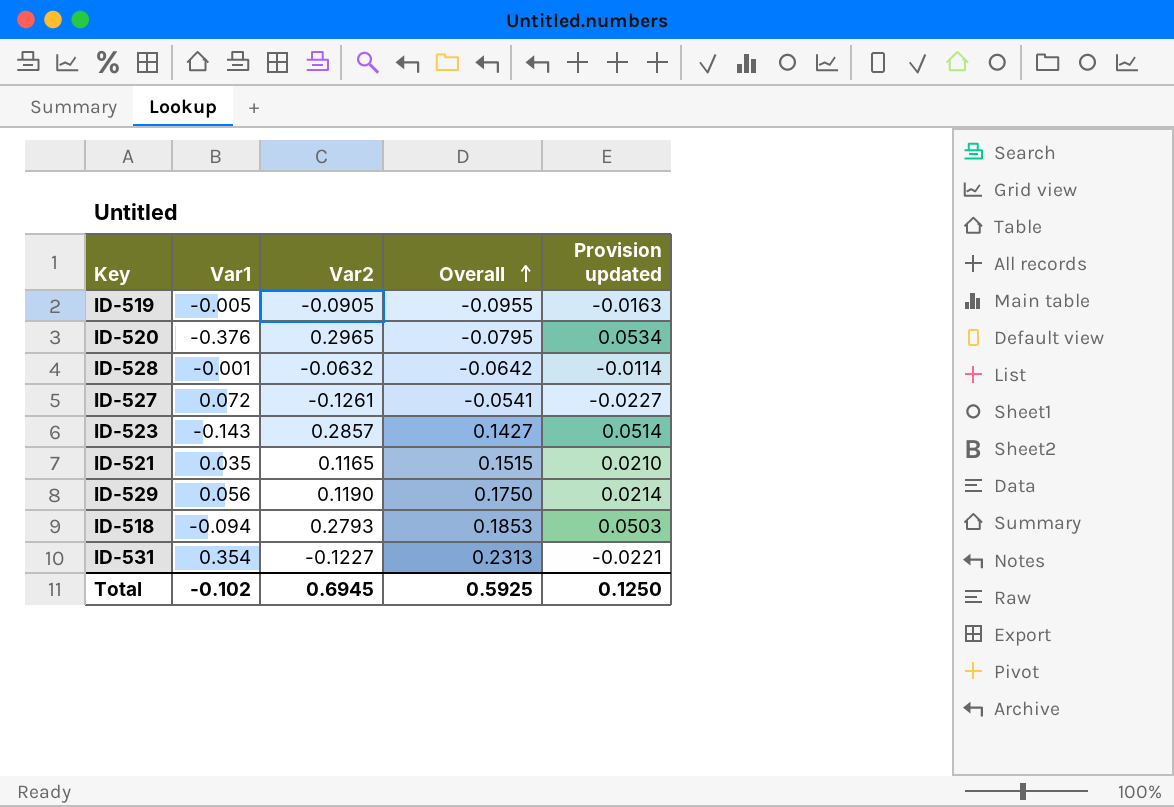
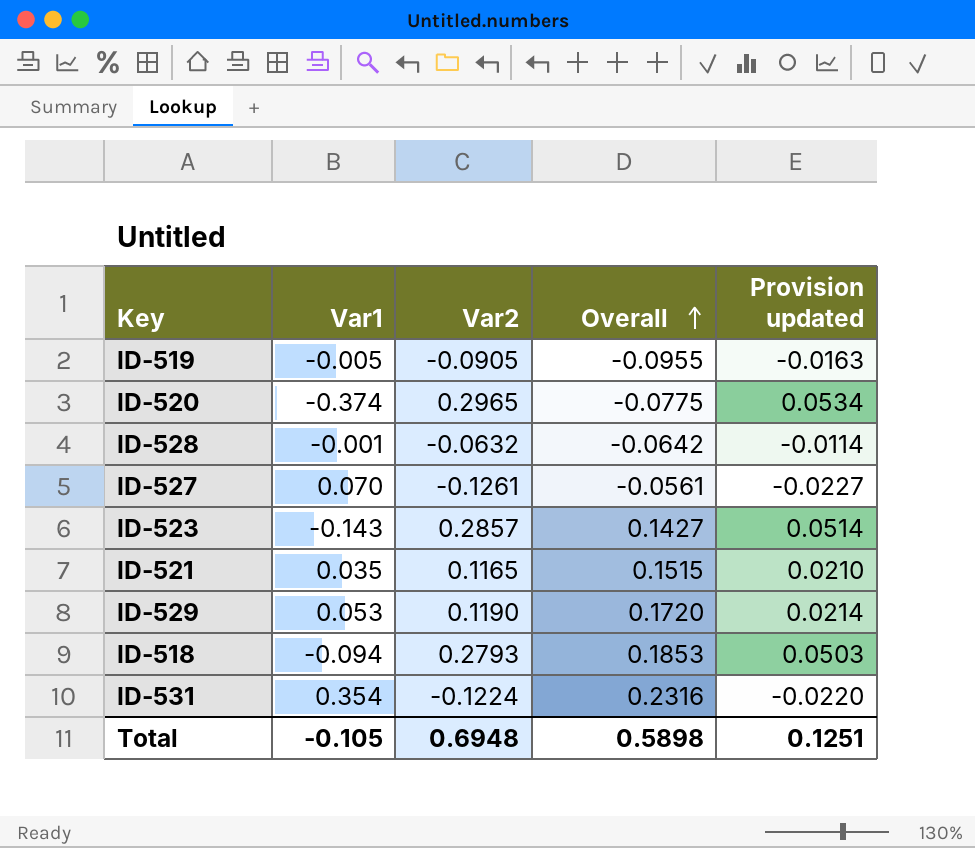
ID-520 | Var1: -0.376 -> -0.374
ID-520 | Overall: -0.0795 -> -0.0775
ID-527 | Var1: 0.072 -> 0.070
ID-527 | Overall: -0.0541 -> -0.0561
ID-529 | Var1: 0.056 -> 0.053
ID-529 | Overall: 0.1750 -> 0.1720
ID-531 | Var2: -0.1227 -> -0.1224
ID-531 | Overall: 0.2313 -> 0.2316
ID-531 | Provision updated: -0.0221 -> -0.0220
Total | Var1: -0.102 -> -0.105
Total | Var2: 0.6945 -> 0.6948
Total | Overall: 0.5925 -> 0.5898
Total | Provision updated: 0.1250 -> 0.1251

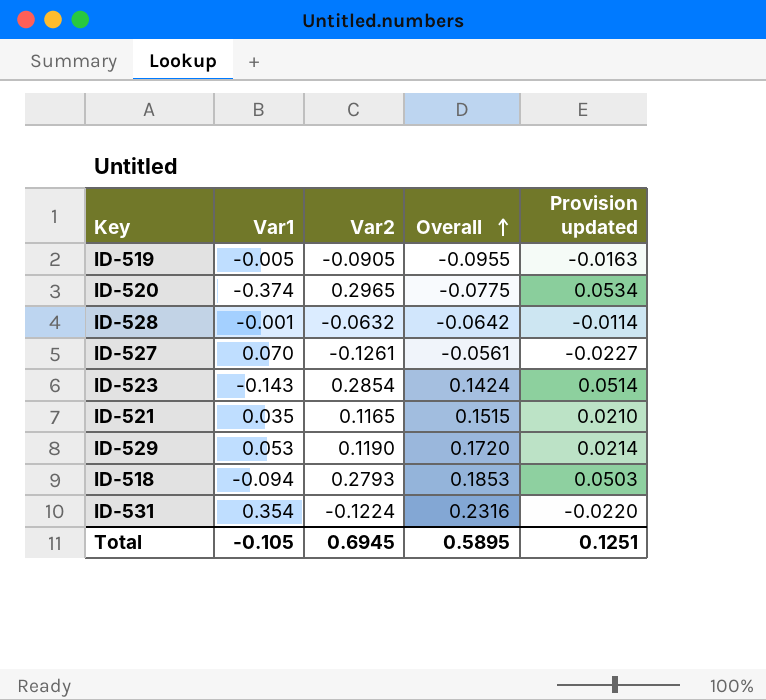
ID-523 | Var2: 0.2857 -> 0.2854
ID-523 | Overall: 0.1427 -> 0.1424
Total | Var2: 0.6948 -> 0.6945
Total | Overall: 0.5898 -> 0.5895

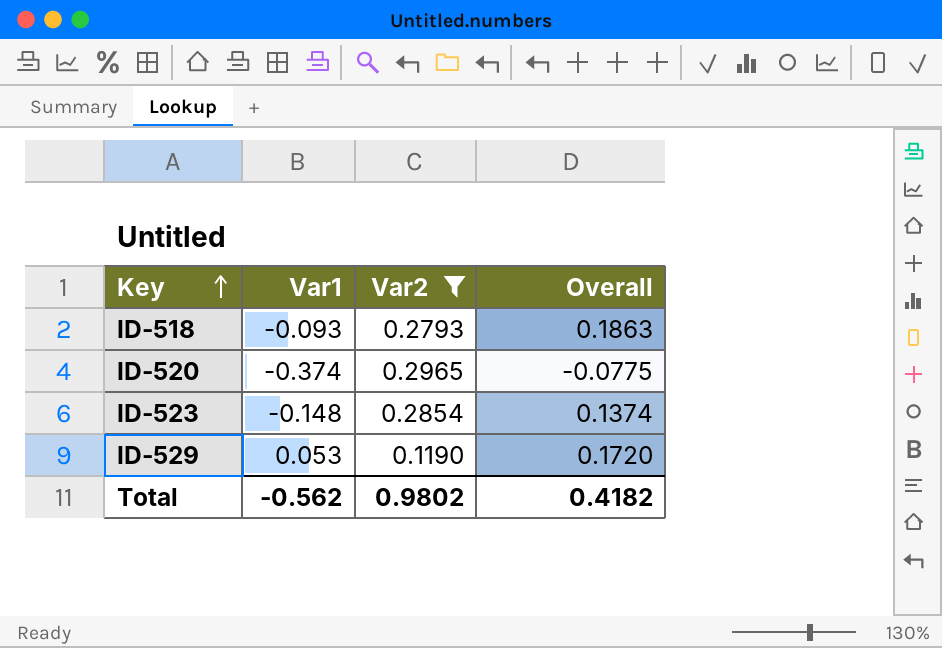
filter: none -> Var2 >= 0.1190
row order: Overall ascending -> Key ascending
column Provision updated | formula: [Var2] * 0.18 -> none
ID-518 | Var1: -0.094 -> -0.093
ID-518 | Overall: 0.1853 -> 0.1863
ID-523 | Var1: -0.143 -> -0.148
ID-523 | Overall: 0.1424 -> 0.1374
Total | Var1: -0.105 -> -0.562
Total | Var2: 0.6945 -> 0.9802
Total | Overall: 0.5895 -> 0.4182

